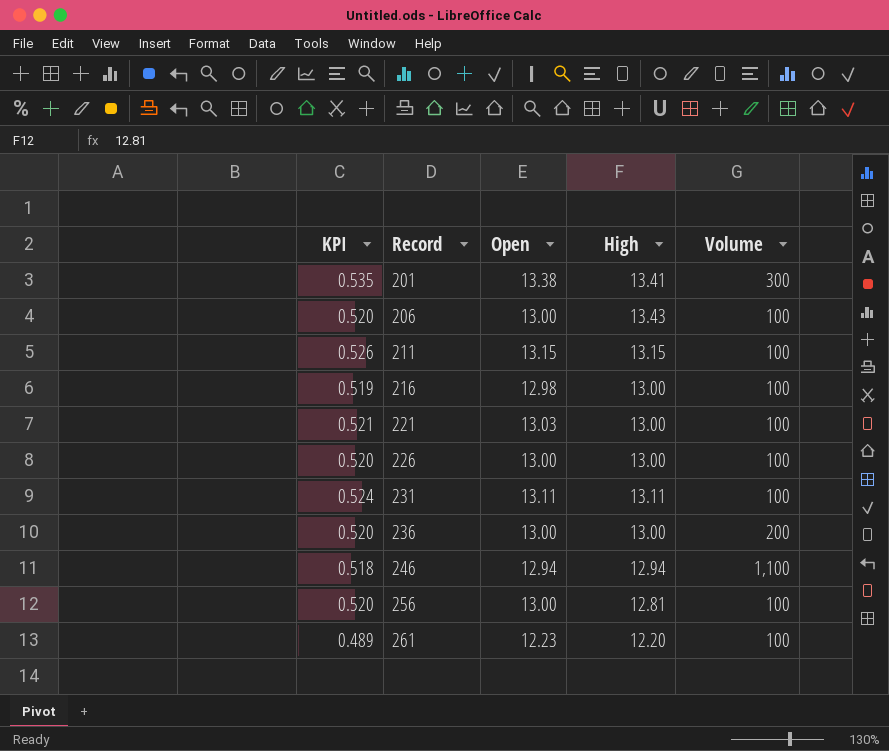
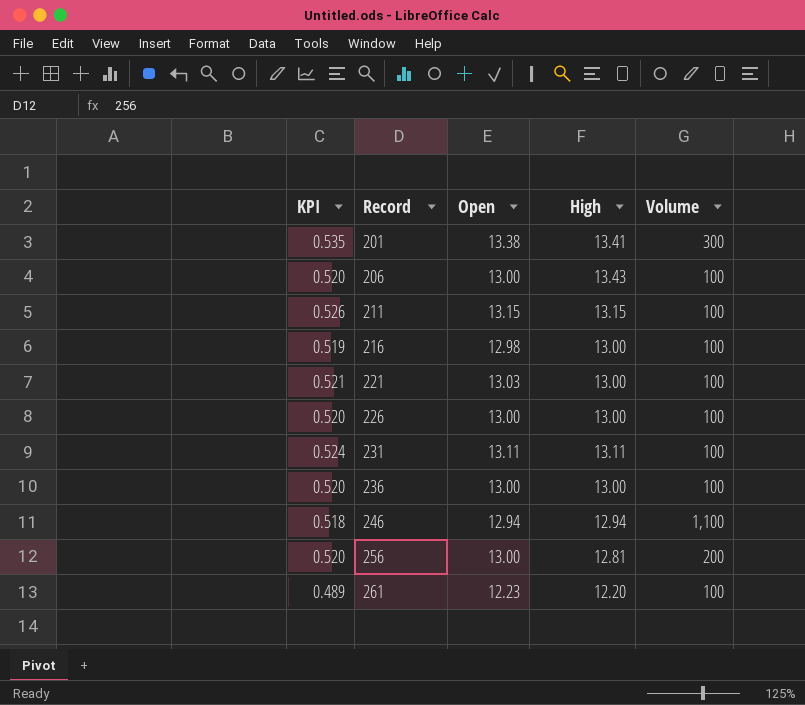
236 | Volume: 200 -> 100
256 | Volume: 100 -> 200

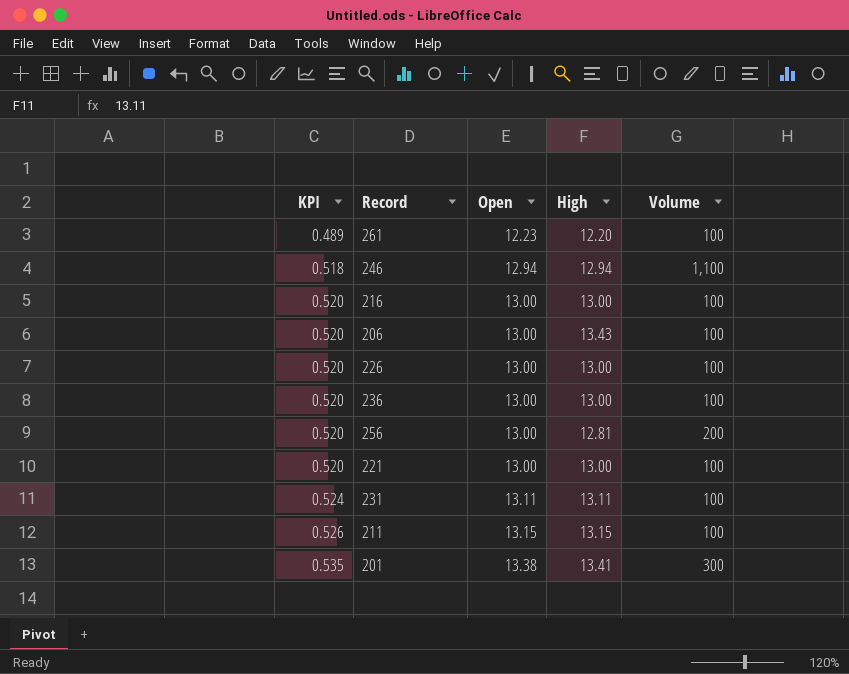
row order: Record ascending -> KPI ascending
216 | KPI: 0.519 -> 0.520
216 | Open: 12.98 -> 13.00
221 | KPI: 0.521 -> 0.520
221 | Open: 13.03 -> 13.00

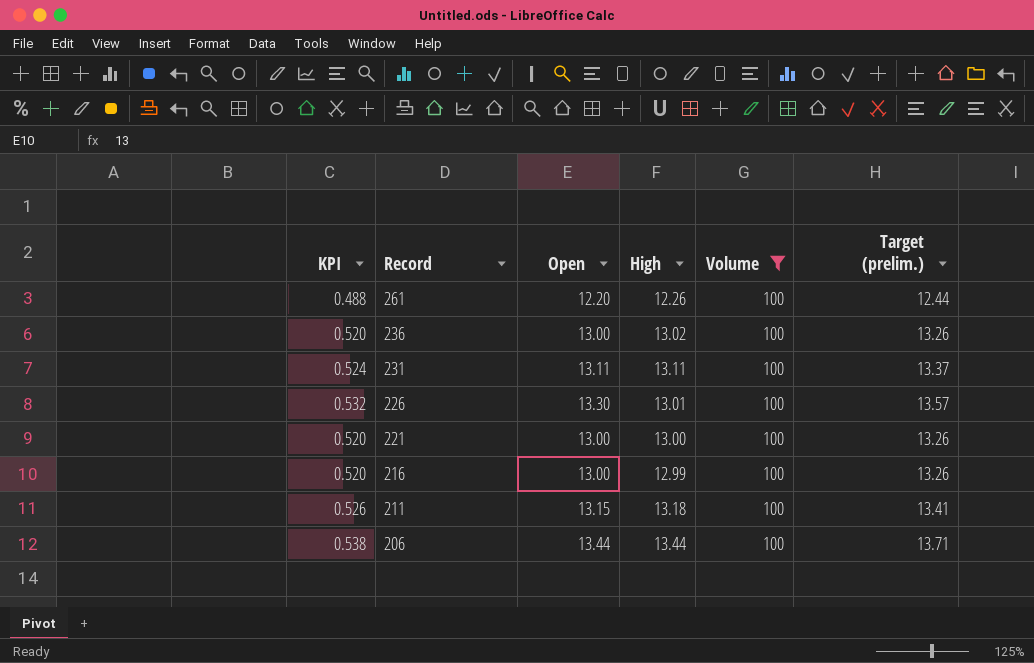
filter: none -> Volume = 100
row order: KPI ascending -> Record descending
column Target (prelim.) | formula: none -> [Open] * 1.02
261 | KPI: 0.489 -> 0.488
261 | Open: 12.23 -> 12.20
261 | High: 12.20 -> 12.26
236 | High: 13.00 -> 13.02
226 | KPI: 0.520 -> 0.532
226 | Open: 13.00 -> 13.30
226 | High: 13.00 -> 13.01
216 | High: 13.00 -> 12.99
211 | High: 13.15 -> 13.18
206 | KPI: 0.520 -> 0.538
206 | Open: 13.00 -> 13.44
206 | High: 13.43 -> 13.44

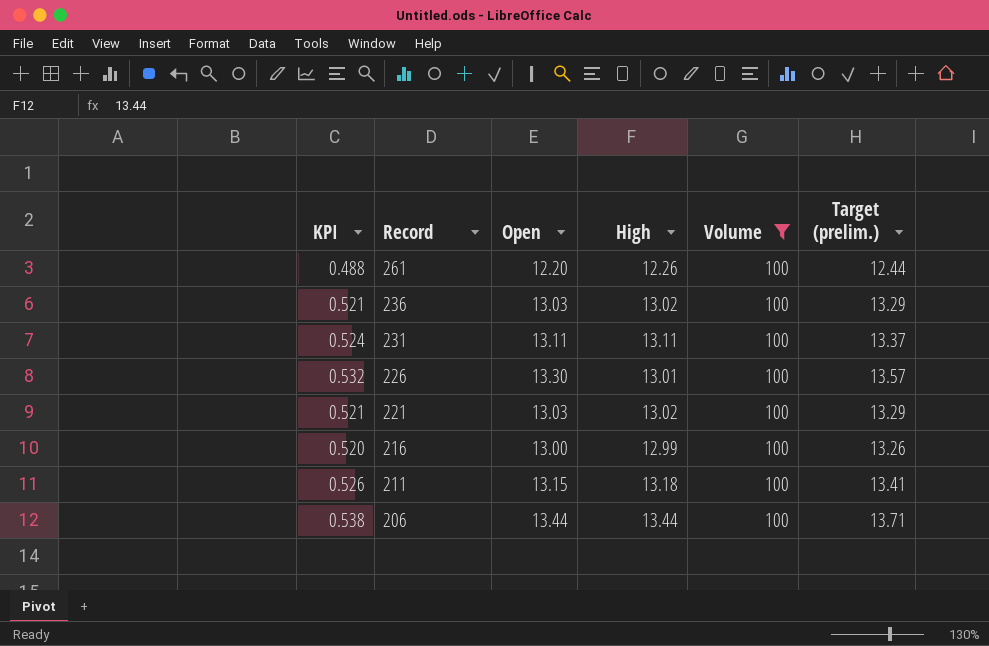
236 | KPI: 0.520 -> 0.521
236 | Open: 13.00 -> 13.03
236 | Target (prelim.): 13.26 -> 13.29
221 | KPI: 0.520 -> 0.521
221 | Open: 13.00 -> 13.03
221 | High: 13.00 -> 13.02
221 | Target (prelim.): 13.26 -> 13.29

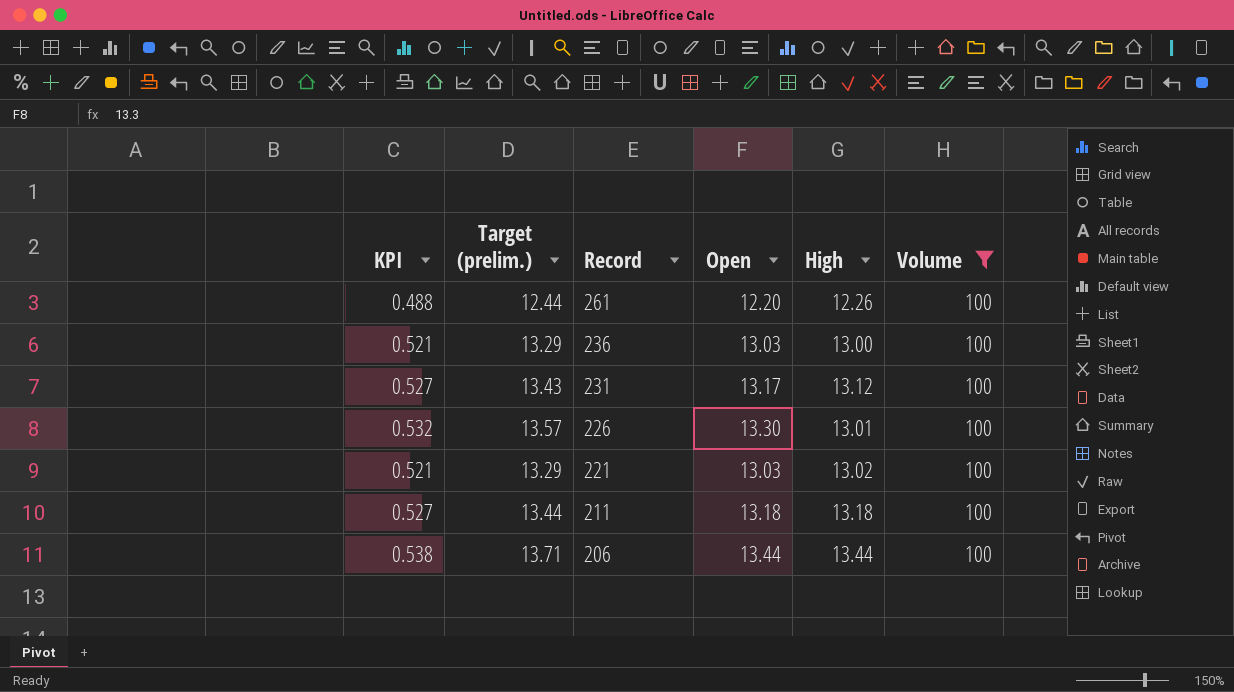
column Target (prelim.) | position: 6 -> 2
row 216: 0.520 | 13.00 | 12.99 | 100 | 13.26 -> none
236 | High: 13.02 -> 13.00
231 | KPI: 0.524 -> 0.527
231 | Target (prelim.): 13.37 -> 13.43
231 | Open: 13.11 -> 13.17
231 | High: 13.11 -> 13.12
211 | KPI: 0.526 -> 0.527
211 | Target (prelim.): 13.41 -> 13.44
211 | Open: 13.15 -> 13.18

